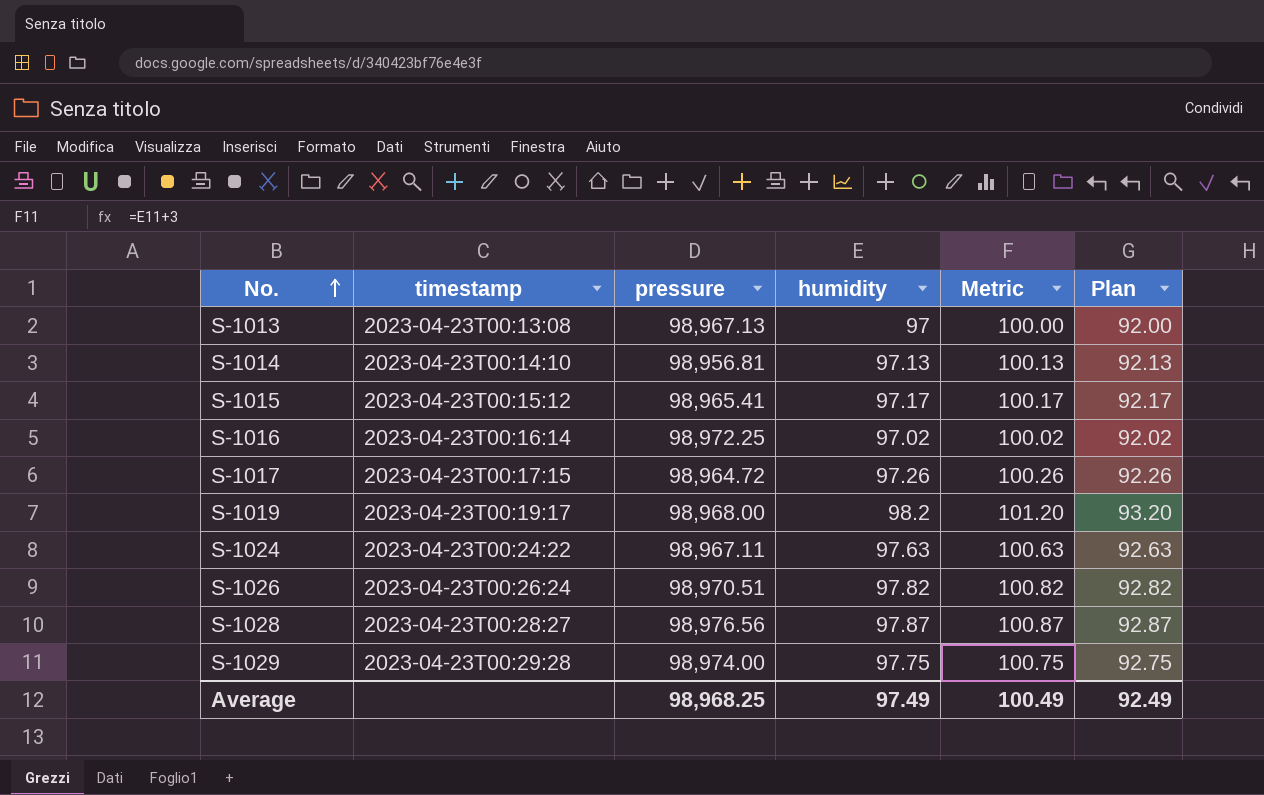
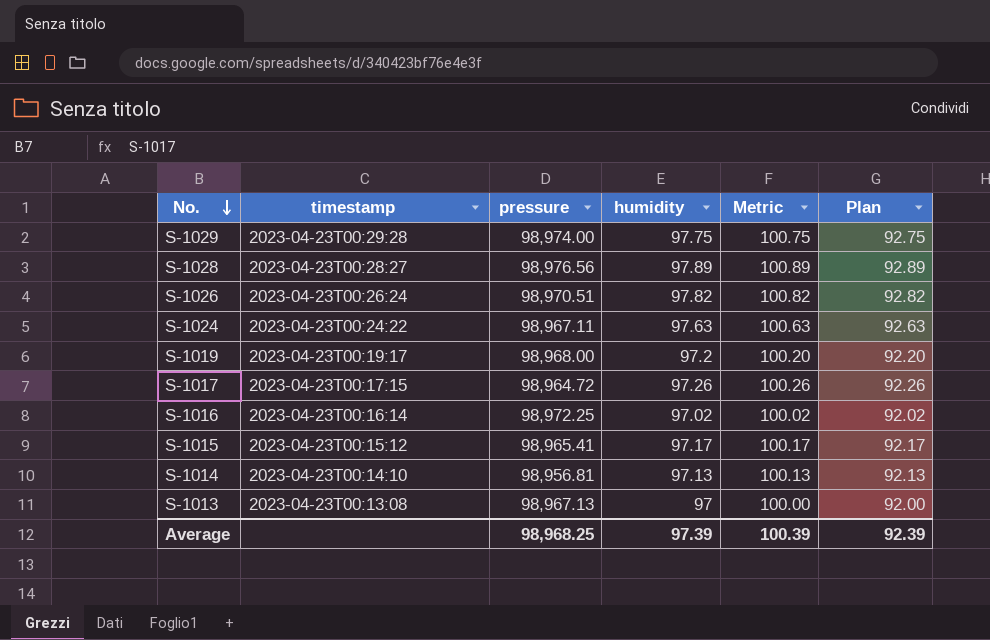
row order: No. ascending -> No. descending
S-1028 | humidity: 97.87 -> 97.89
S-1028 | Metric: 100.87 -> 100.89
S-1028 | Plan: 92.87 -> 92.89
S-1019 | humidity: 98.2 -> 97.2
S-1019 | Metric: 101.20 -> 100.20
S-1019 | Plan: 93.20 -> 92.20
Average | humidity: 97.49 -> 97.39
Average | Metric: 100.49 -> 100.39
Average | Plan: 92.49 -> 92.39

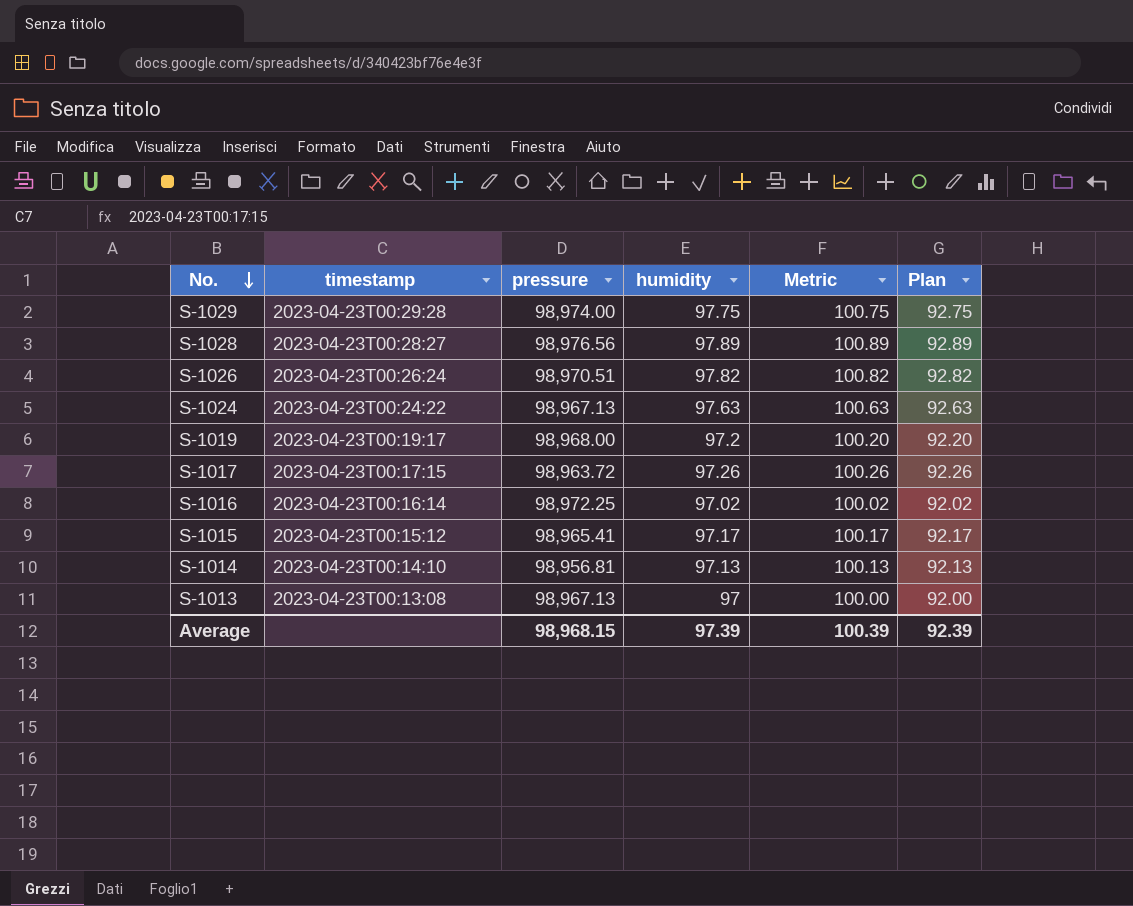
S-1024 | pressure: 98,967.11 -> 98,967.13
S-1017 | pressure: 98,964.72 -> 98,963.72
Average | pressure: 98,968.25 -> 98,968.15

